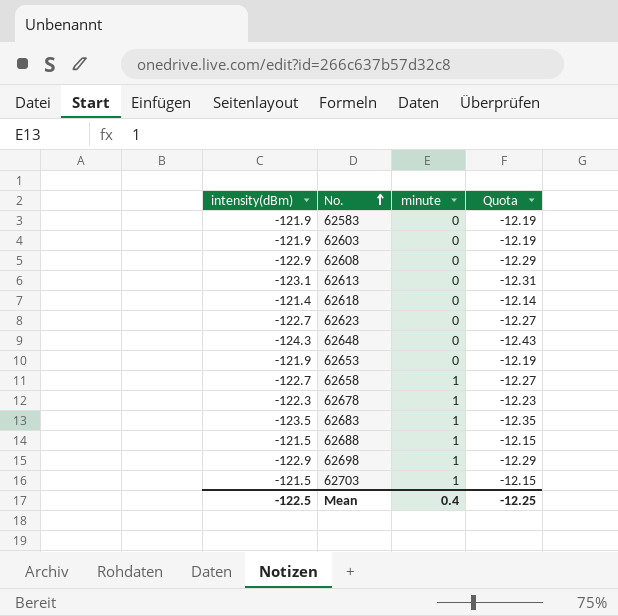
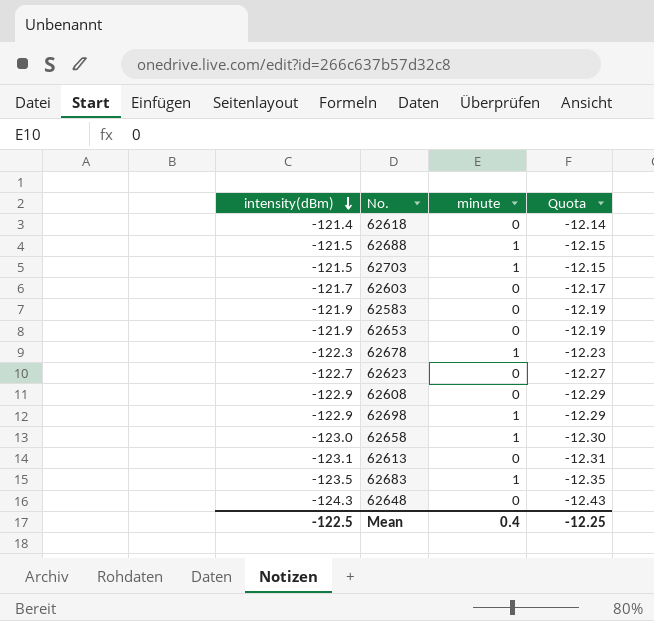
row order: No. ascending -> intensity(dBm) descending
62603 | intensity(dBm): -121.9 -> -121.7
62603 | Quota: -12.19 -> -12.17
62658 | intensity(dBm): -122.7 -> -123.0
62658 | Quota: -12.27 -> -12.30

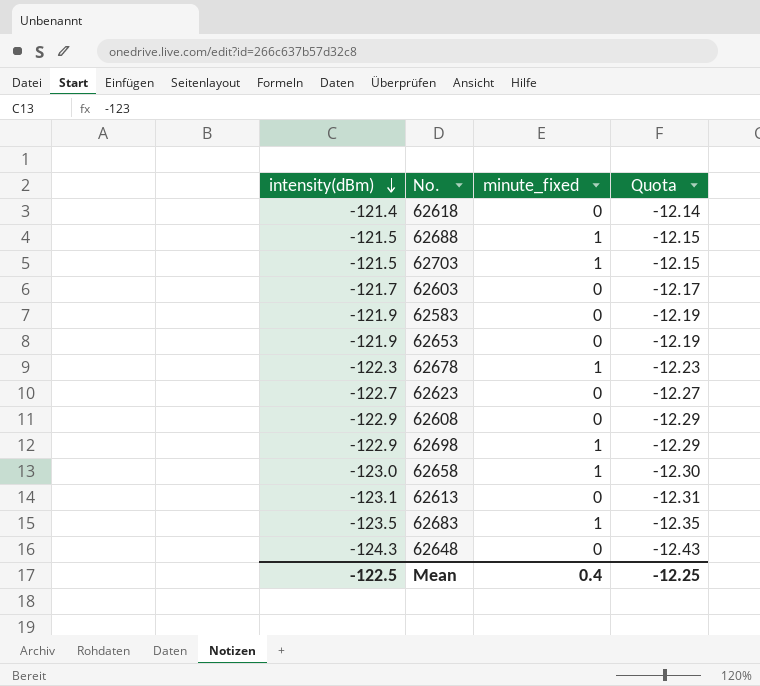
column name: minute -> minute_fixed

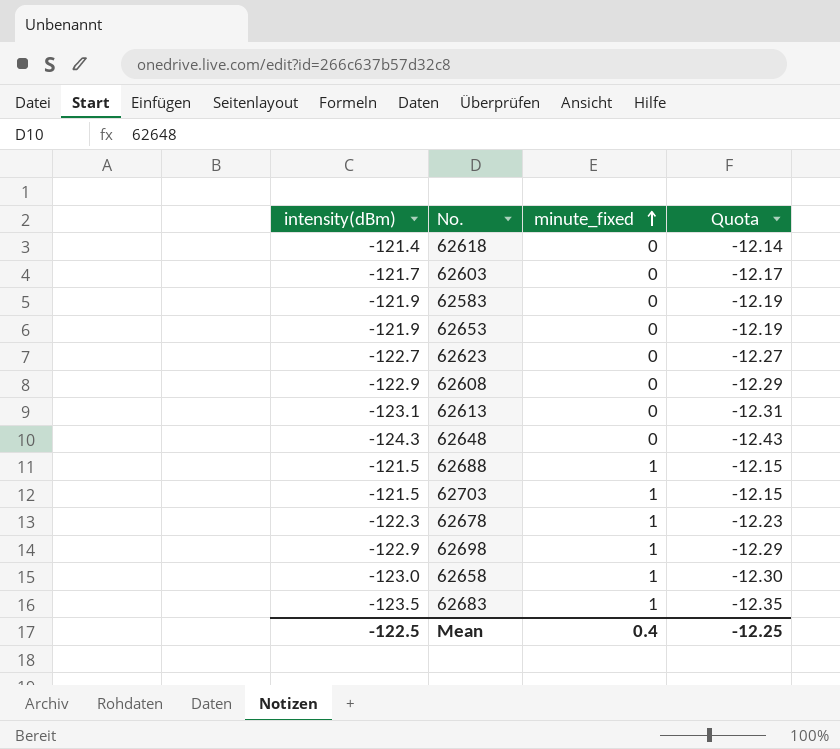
row order: intensity(dBm) descending -> minute_fixed ascending

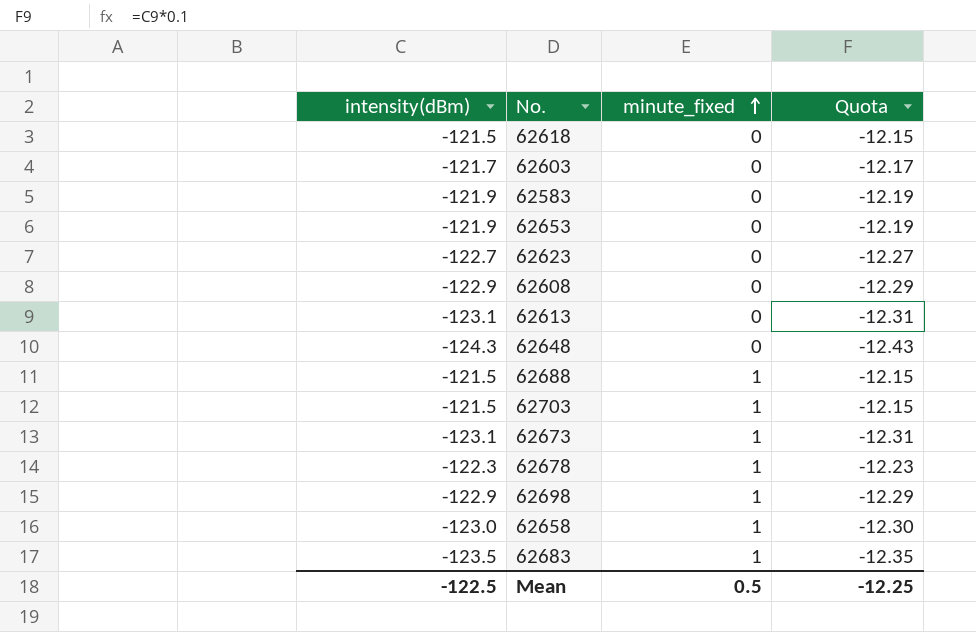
62618 | intensity(dBm): -121.4 -> -121.5
62618 | Quota: -12.14 -> -12.15
row 62673: none -> -123.1 | 1 | -12.31
Mean | minute_fixed: 0.4 -> 0.5

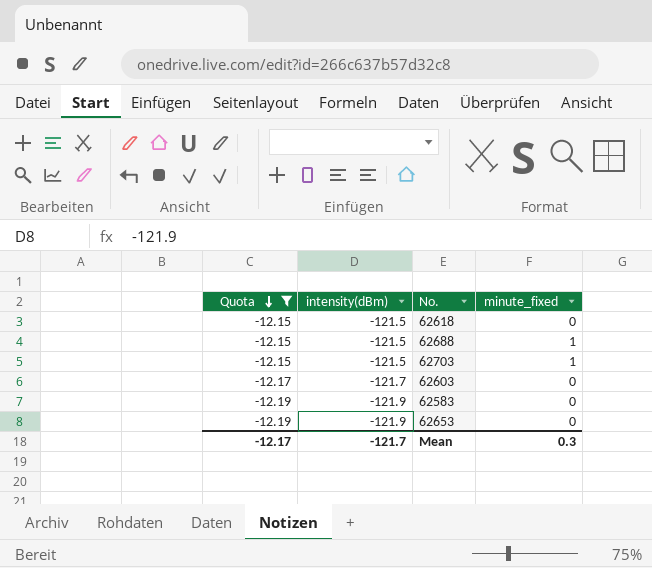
filter: none -> Quota >= -12.19
row order: minute_fixed ascending -> Quota descending
column Quota | position: 4 -> 1
Mean | Quota: -12.25 -> -12.17
Mean | intensity(dBm): -122.5 -> -121.7
Mean | minute_fixed: 0.5 -> 0.3

